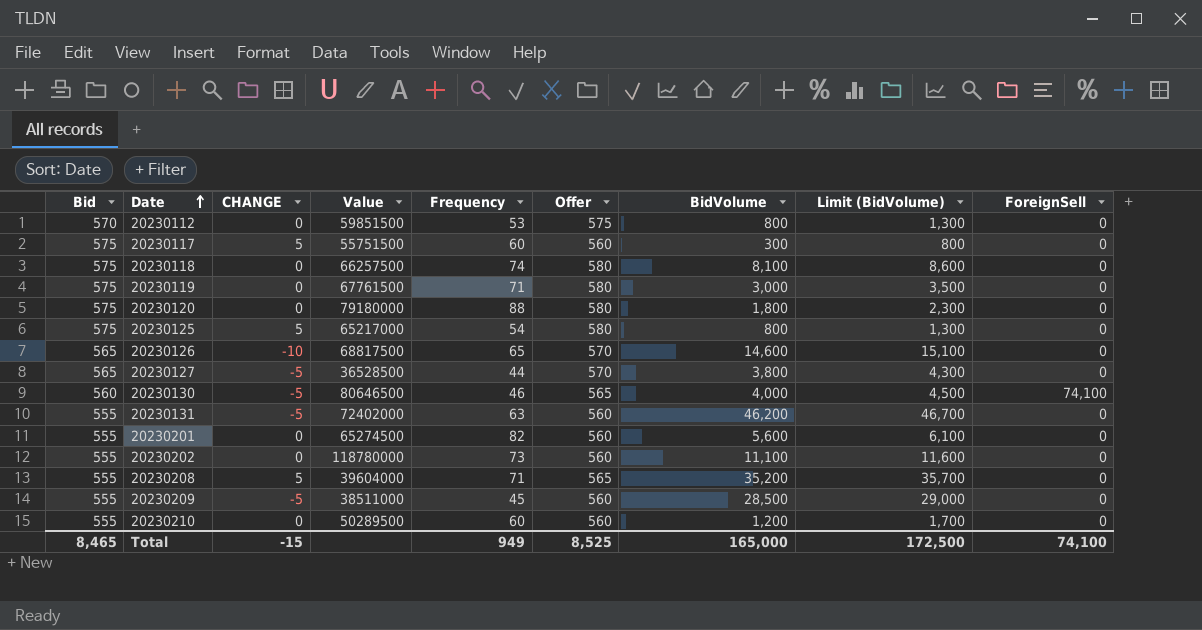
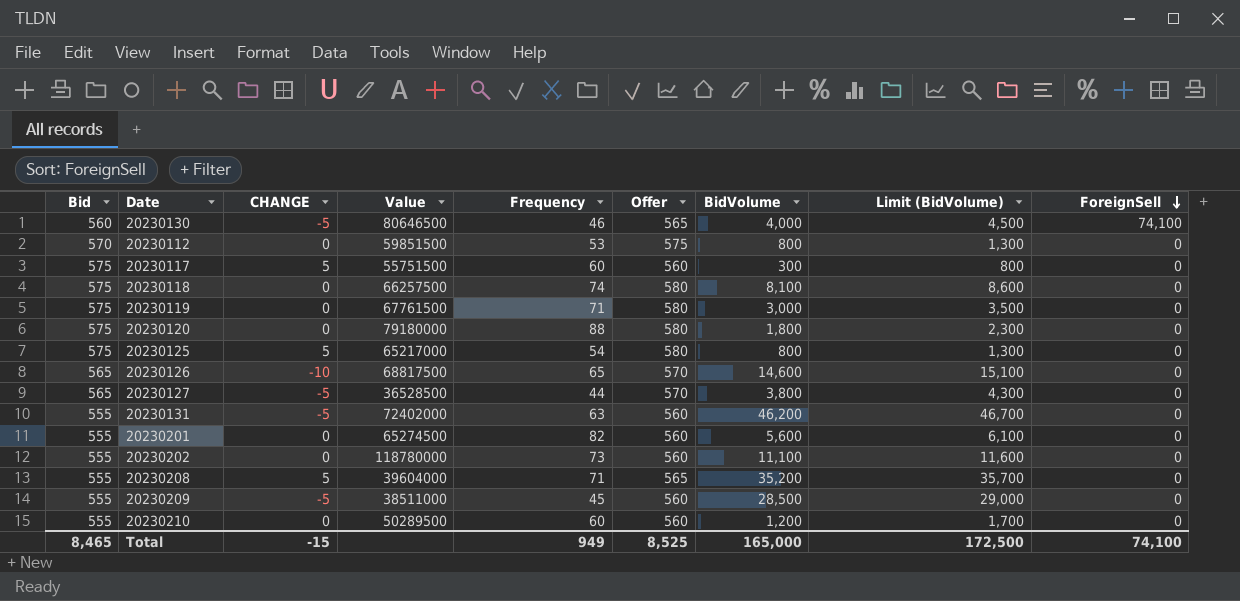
row order: Date ascending -> ForeignSell descending

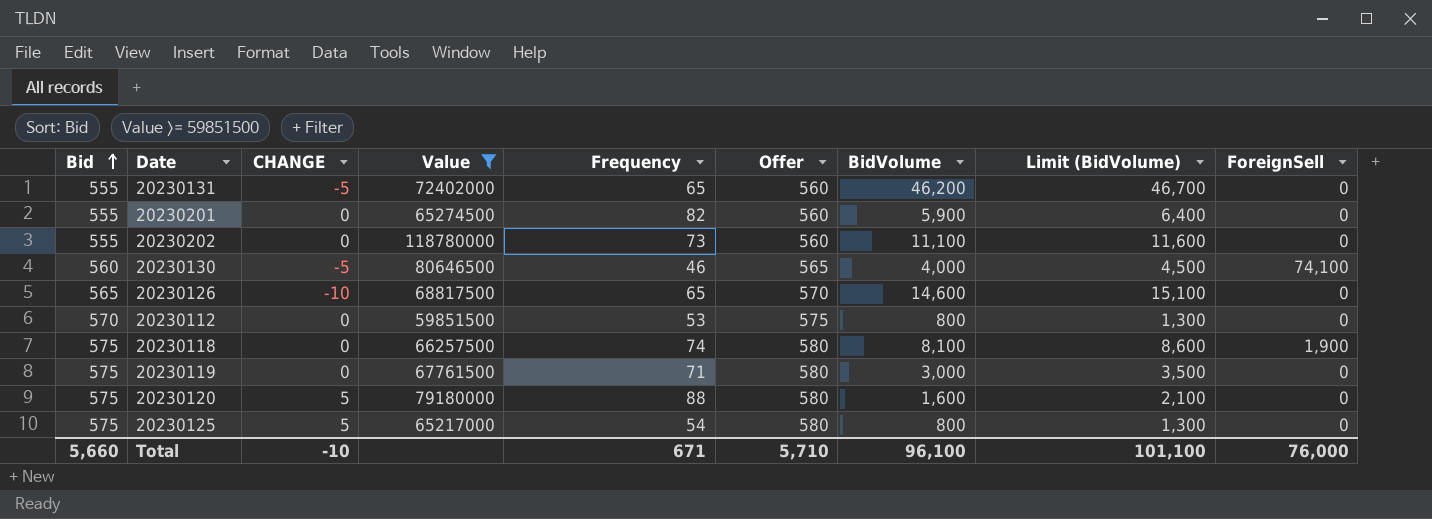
filter: none -> Value >= 59851500
row order: ForeignSell descending -> Bid ascending
20230131 | Frequency: 63 -> 65
20230201 | BidVolume: 5,600 -> 5,900
20230201 | Limit (BidVolume): 6,100 -> 6,400
20230118 | ForeignSell: 0 -> 1,900
20230120 | CHANGE: 0 -> 5
20230120 | BidVolume: 1,800 -> 1,600
20230120 | Limit (BidVolume): 2,300 -> 2,100
Total | Bid: 8,465 -> 5,660
Total | CHANGE: -15 -> -10
Total | Frequency: 949 -> 671
Total | Offer: 8,525 -> 5,710
Total | BidVolume: 165,000 -> 96,100
Total | Limit (BidVolume): 172,500 -> 101,100
Total | ForeignSell: 74,100 -> 76,000

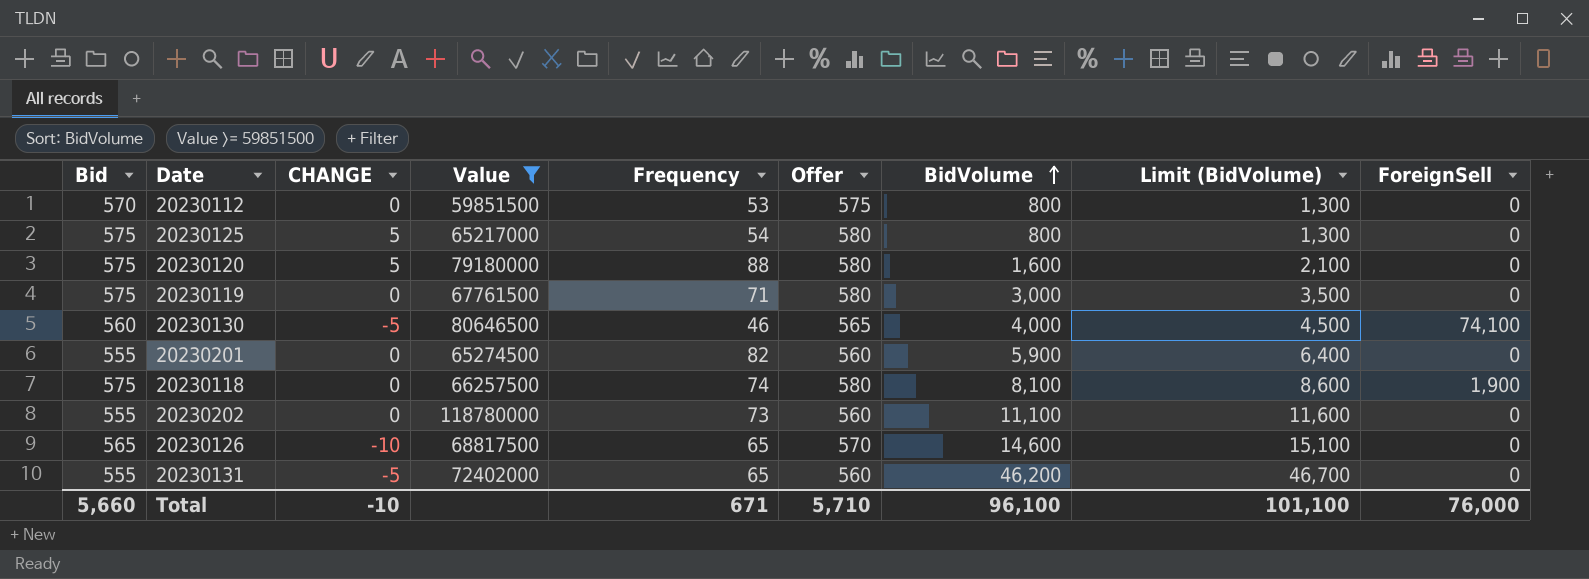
row order: Bid ascending -> BidVolume ascending

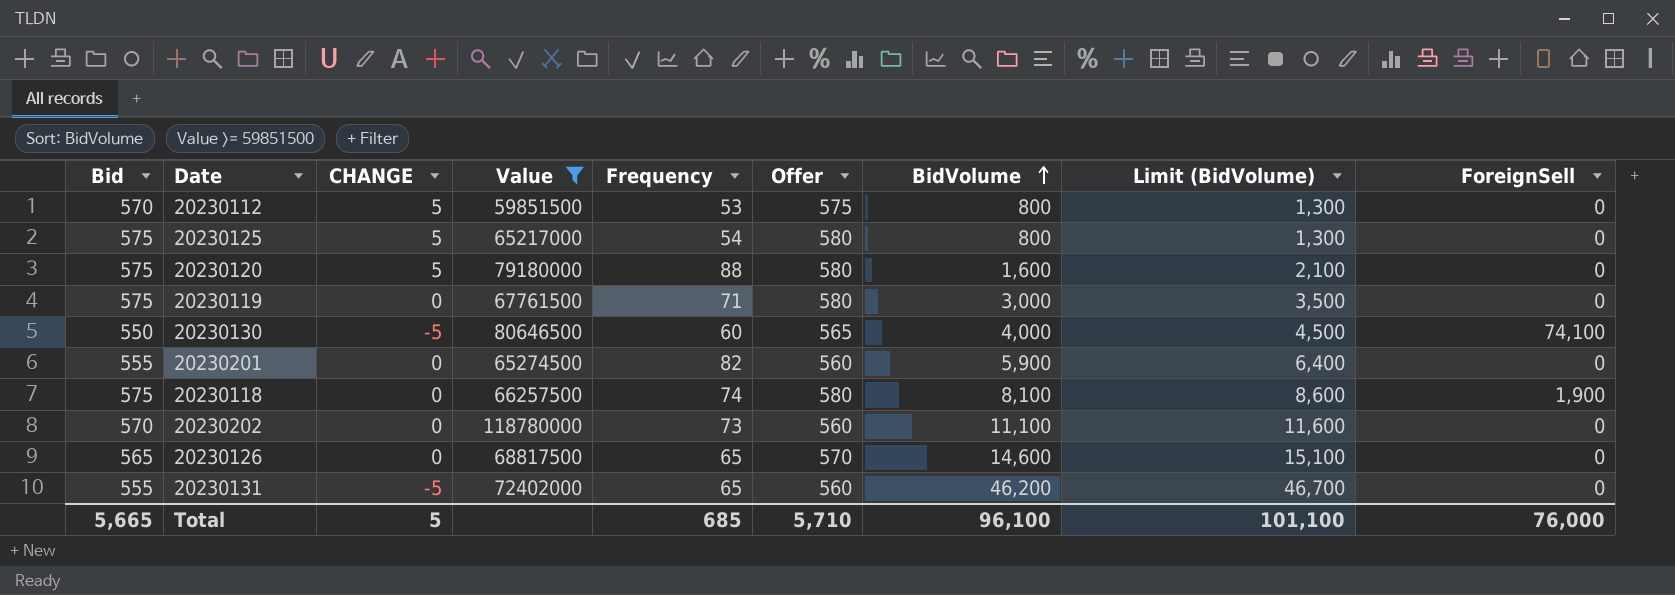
20230112 | CHANGE: 0 -> 5
20230130 | Bid: 560 -> 550
20230130 | Frequency: 46 -> 60
20230202 | Bid: 555 -> 570
20230126 | CHANGE: -10 -> 0
Total | Bid: 5,660 -> 5,665
Total | CHANGE: -10 -> 5
Total | Frequency: 671 -> 685

